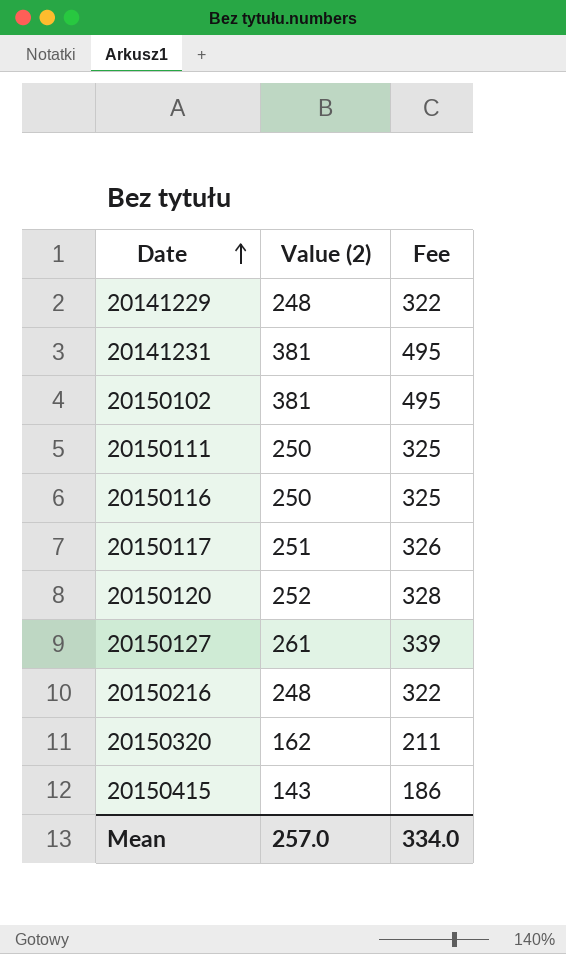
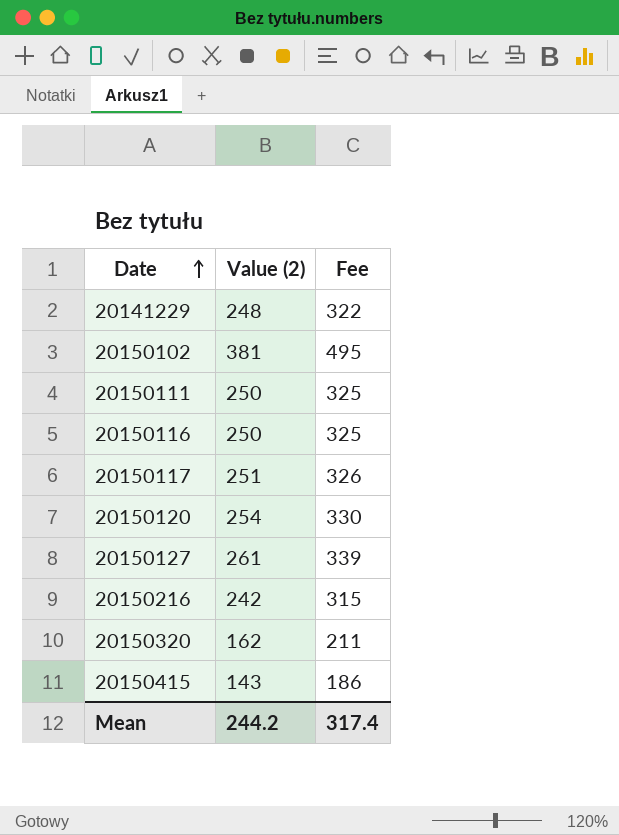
row 20141231: 381 | 495 -> none
20150120 | Value (2): 252 -> 254
20150120 | Fee: 328 -> 330
20150216 | Value (2): 248 -> 242
20150216 | Fee: 322 -> 315
Mean | Value (2): 257.0 -> 244.2
Mean | Fee: 334.0 -> 317.4

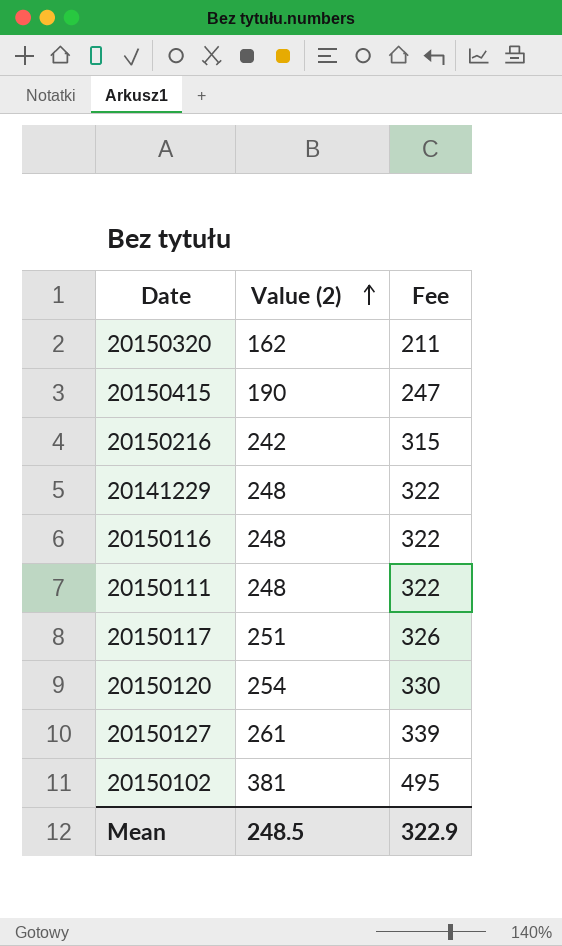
row order: Date ascending -> Value (2) ascending
20150415 | Value (2): 143 -> 190
20150415 | Fee: 186 -> 247
20150116 | Value (2): 250 -> 248
20150116 | Fee: 325 -> 322
20150111 | Value (2): 250 -> 248
20150111 | Fee: 325 -> 322
Mean | Value (2): 244.2 -> 248.5
Mean | Fee: 317.4 -> 322.9

